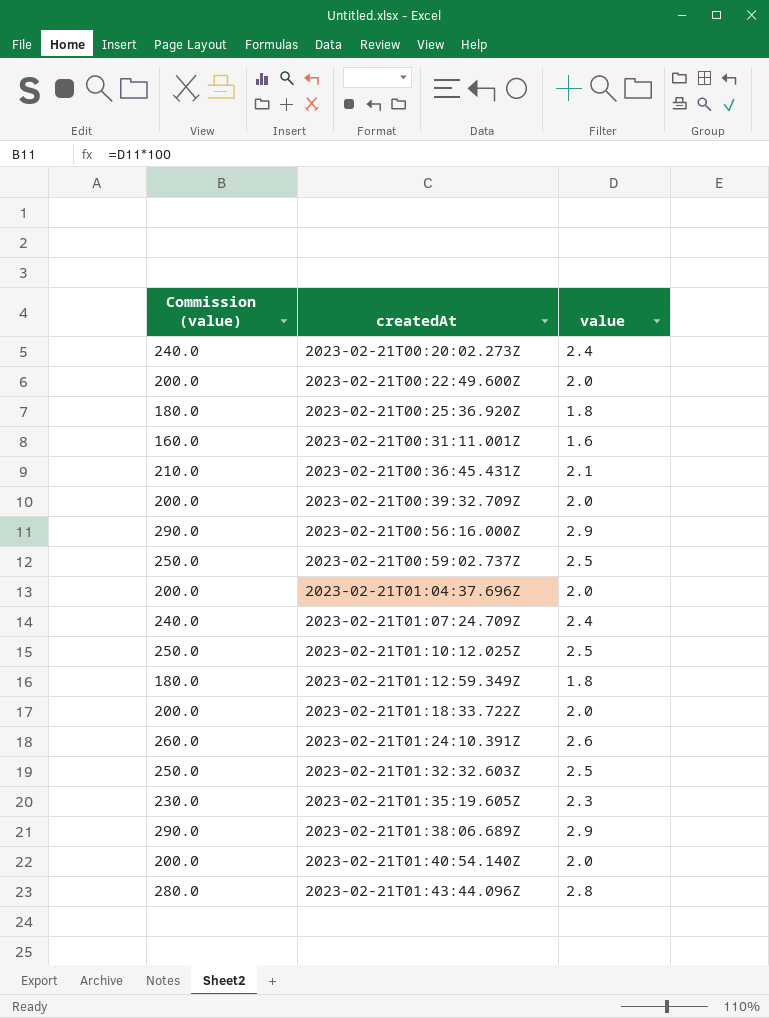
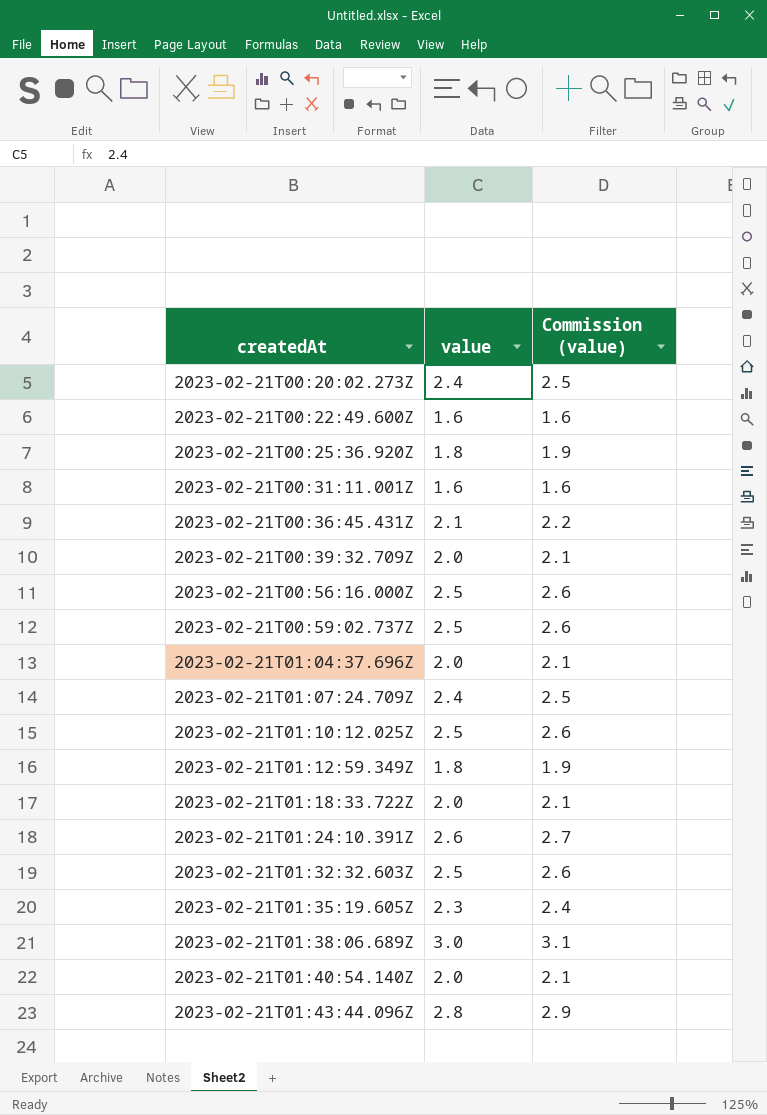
column Commission (value) | formula: [value] * 100 -> [value] * 1.03
column Commission (value) | position: 1 -> 3
2023-02-21T00:22:49.600Z | value: 2.0 -> 1.6
2023-02-21T00:56:16.000Z | value: 2.9 -> 2.5
2023-02-21T01:38:06.689Z | value: 2.9 -> 3.0

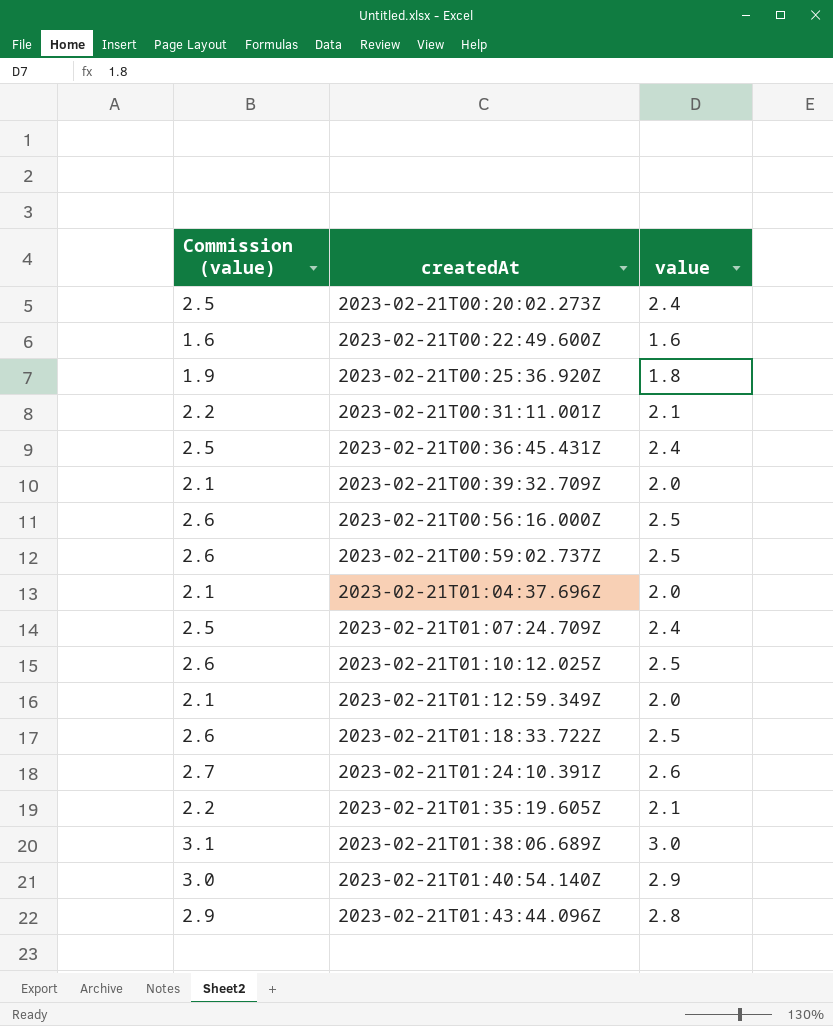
column Commission (value) | position: 3 -> 1
row 2023-02-21T01:32:32.603Z: 2.5 | 2.6 -> none
2023-02-21T00:31:11.001Z | Commission (value): 1.6 -> 2.2
2023-02-21T00:31:11.001Z | value: 1.6 -> 2.1
2023-02-21T00:36:45.431Z | Commission (value): 2.2 -> 2.5
2023-02-21T00:36:45.431Z | value: 2.1 -> 2.4
2023-02-21T01:12:59.349Z | Commission (value): 1.9 -> 2.1
2023-02-21T01:12:59.349Z | value: 1.8 -> 2.0
2023-02-21T01:18:33.722Z | Commission (value): 2.1 -> 2.6
2023-02-21T01:18:33.722Z | value: 2.0 -> 2.5
2023-02-21T01:35:19.605Z | Commission (value): 2.4 -> 2.2
2023-02-21T01:35:19.605Z | value: 2.3 -> 2.1
2023-02-21T01:40:54.140Z | Commission (value): 2.1 -> 3.0
2023-02-21T01:40:54.140Z | value: 2.0 -> 2.9

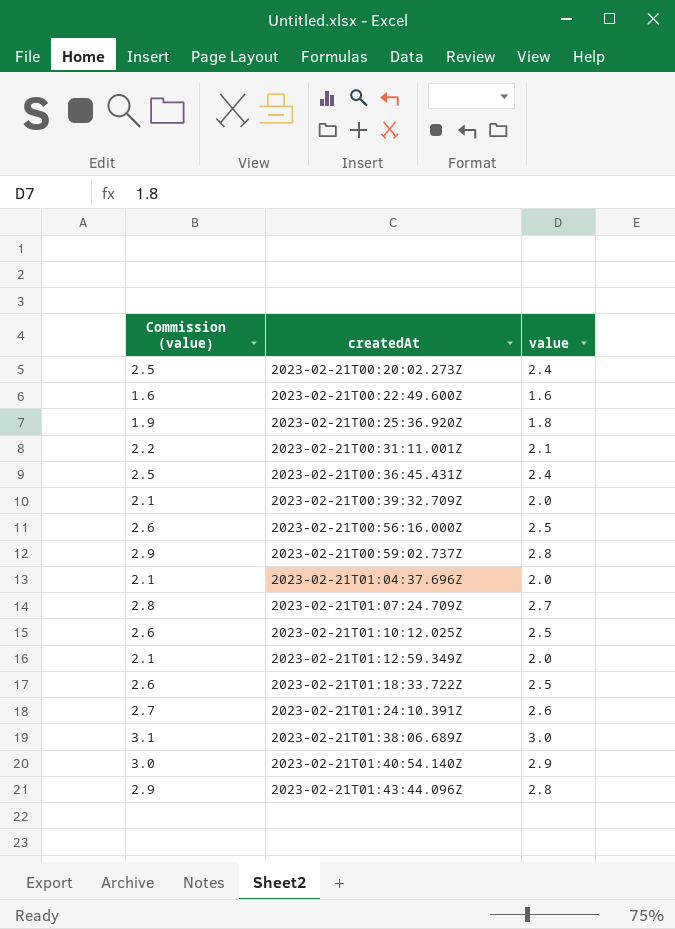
row 2023-02-21T01:35:19.605Z: 2.2 | 2.1 -> none
2023-02-21T00:59:02.737Z | Commission (value): 2.6 -> 2.9
2023-02-21T00:59:02.737Z | value: 2.5 -> 2.8
2023-02-21T01:07:24.709Z | Commission (value): 2.5 -> 2.8
2023-02-21T01:07:24.709Z | value: 2.4 -> 2.7

